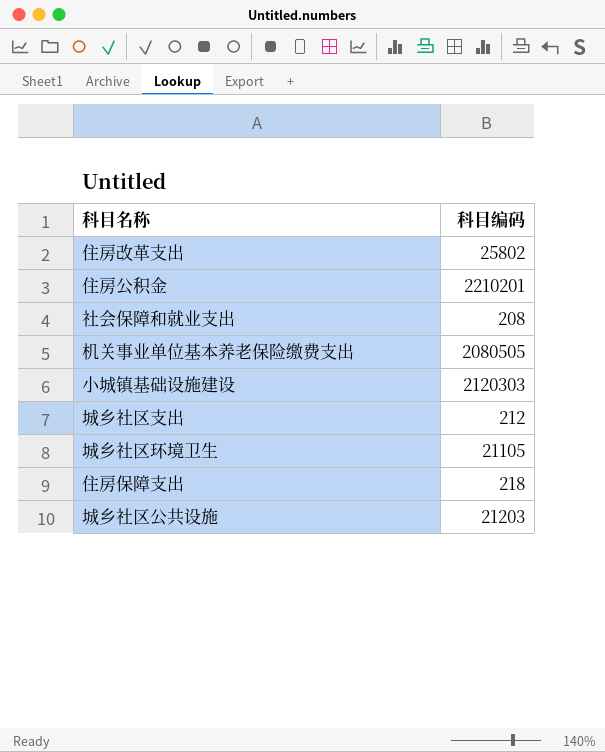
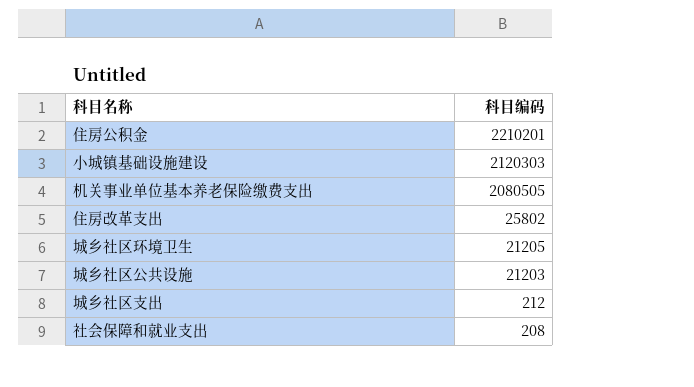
row order: none -> 科目编码 descending
row 住房保障支出: 218 -> none
城乡社区环境卫生 | 科目编码: 21105 -> 21205

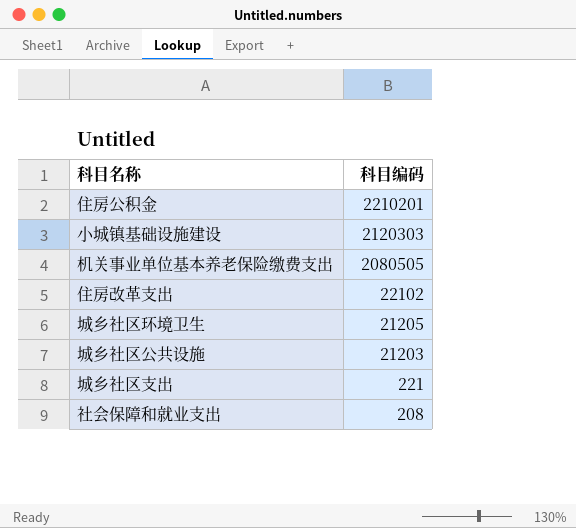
住房改革支出 | 科目编码: 25802 -> 22102
城乡社区支出 | 科目编码: 212 -> 221

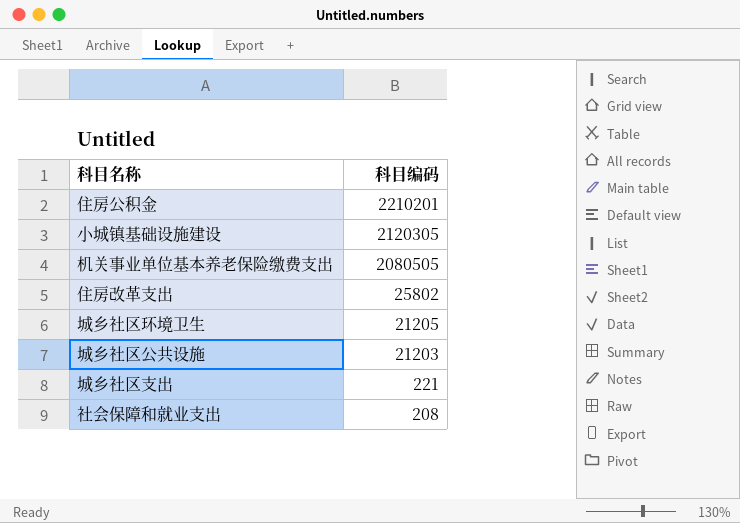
小城镇基础设施建设 | 科目编码: 2120303 -> 2120305
住房改革支出 | 科目编码: 22102 -> 25802

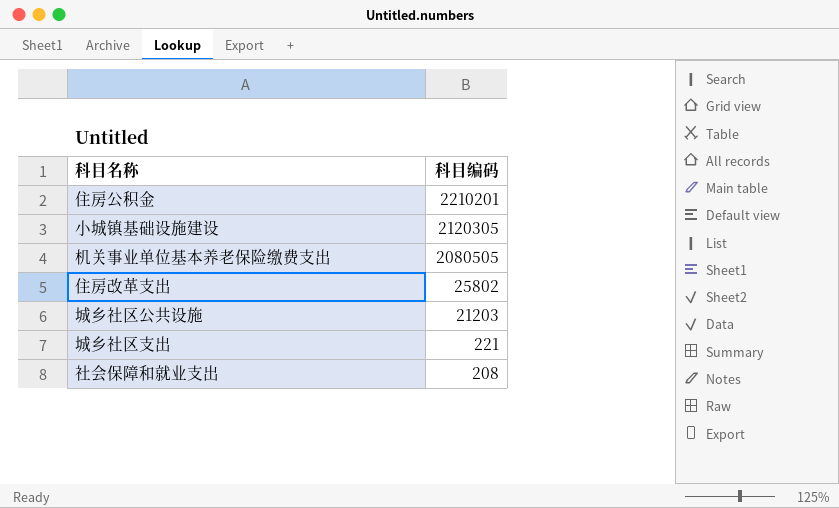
row 城乡社区环境卫生: 21205 -> none

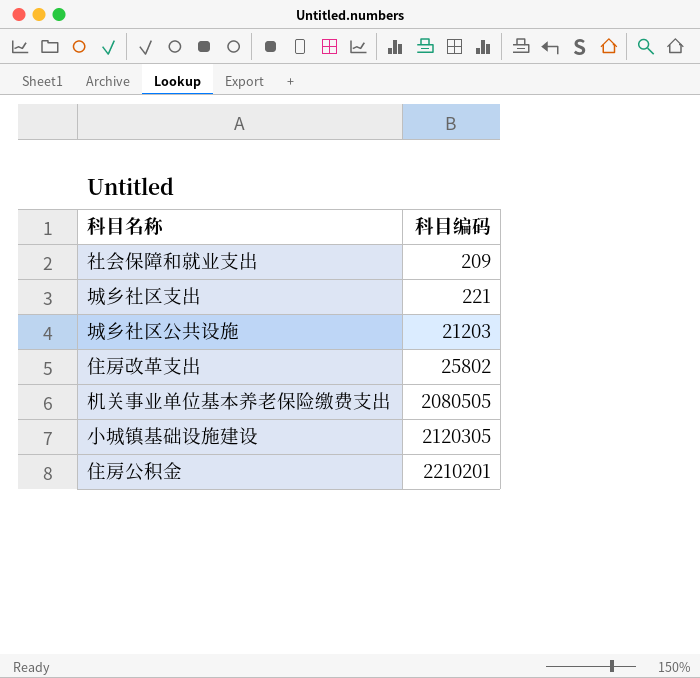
row order: 科目编码 descending -> 科目编码 ascending
社会保障和就业支出 | 科目编码: 208 -> 209

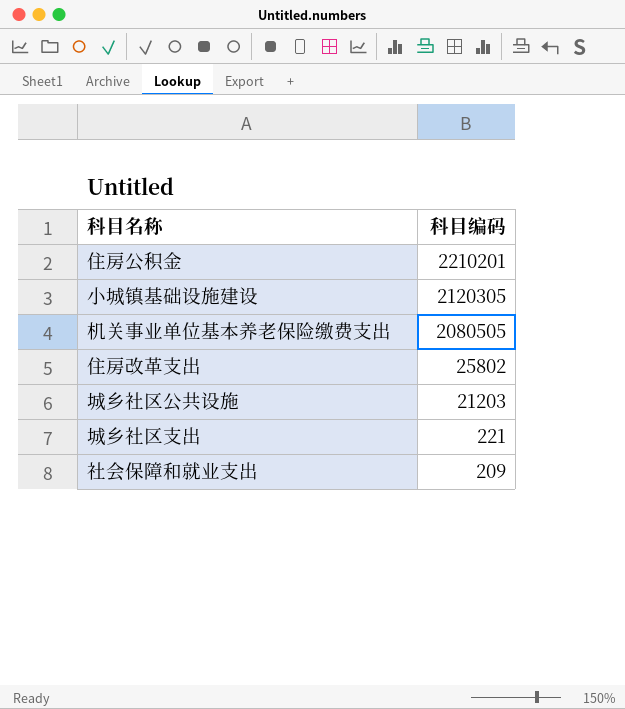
row order: 科目编码 ascending -> 科目编码 descending

